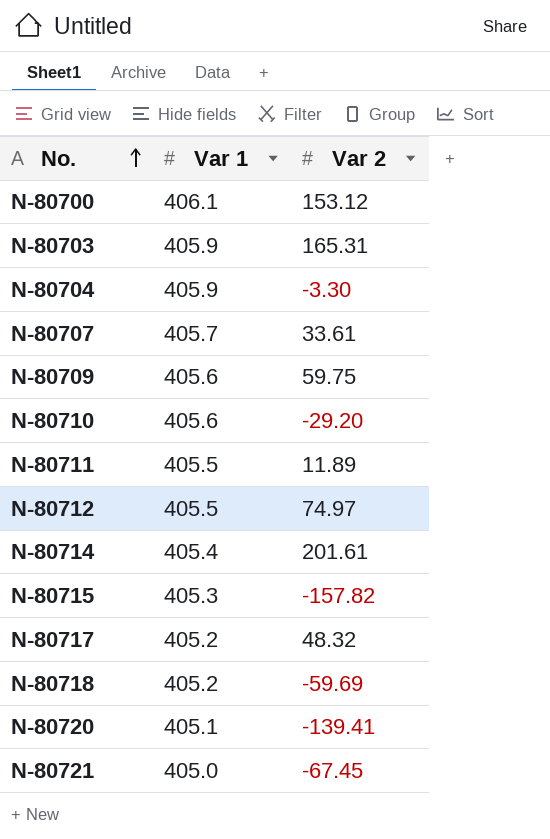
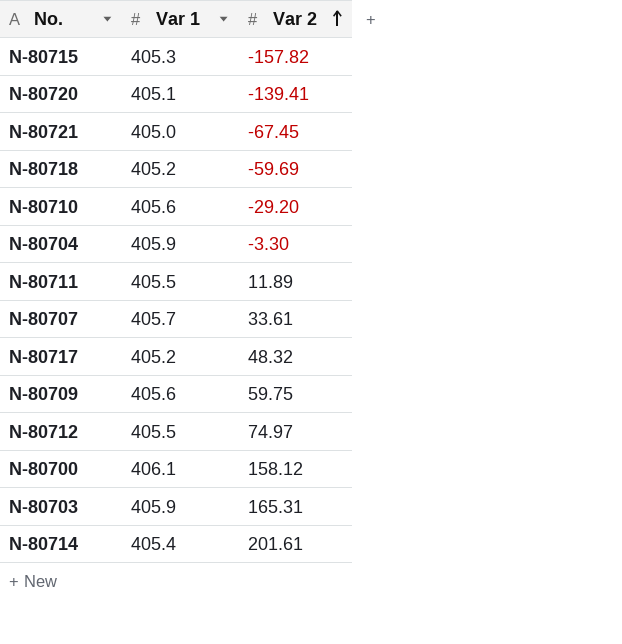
row order: No. ascending -> Var 2 ascending
N-80700 | Var 2: 153.12 -> 158.12

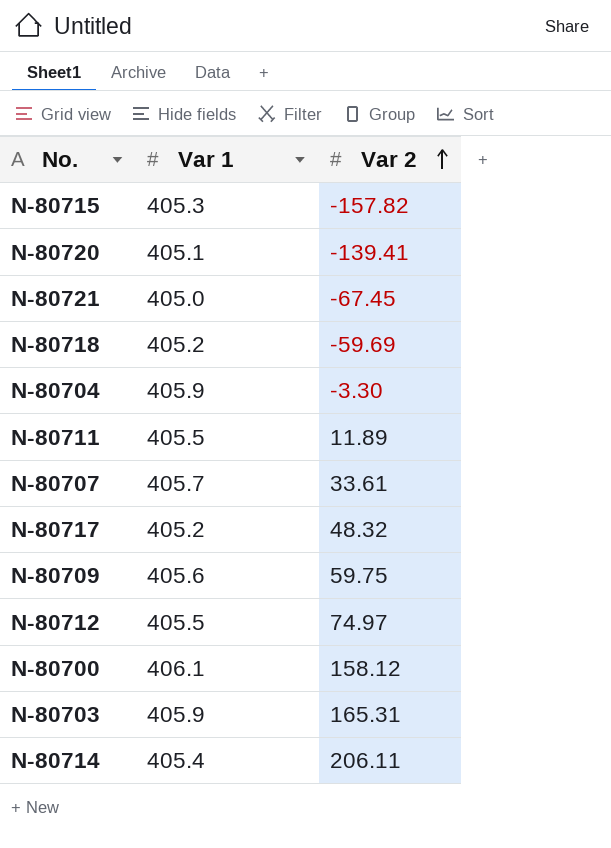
row N-80710: 405.6 | -29.20 -> none
N-80714 | Var 2: 201.61 -> 206.11

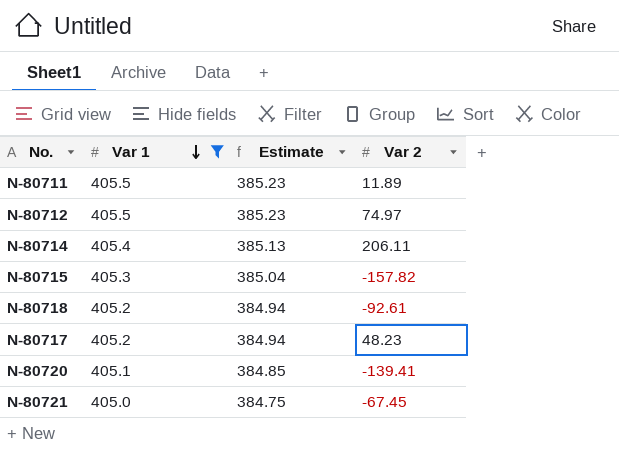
filter: none -> Var 1 <= 405.5
row order: Var 2 ascending -> Var 1 descending
column Estimate | formula: none -> [Var 1] * 0.95
N-80718 | Var 2: -59.69 -> -92.61
N-80717 | Var 2: 48.32 -> 48.23

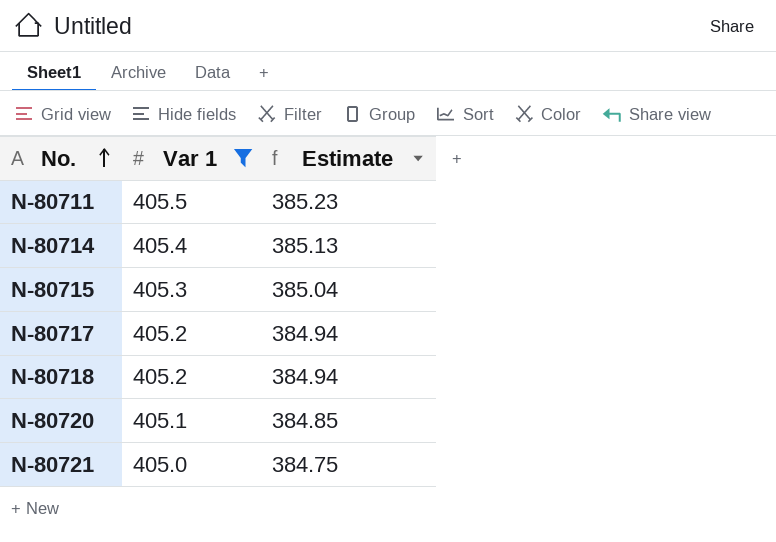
row order: Var 1 descending -> No. ascending
column Var 2 | position: 4 -> none
row N-80712: 405.5 | 385.23 | 74.97 -> none

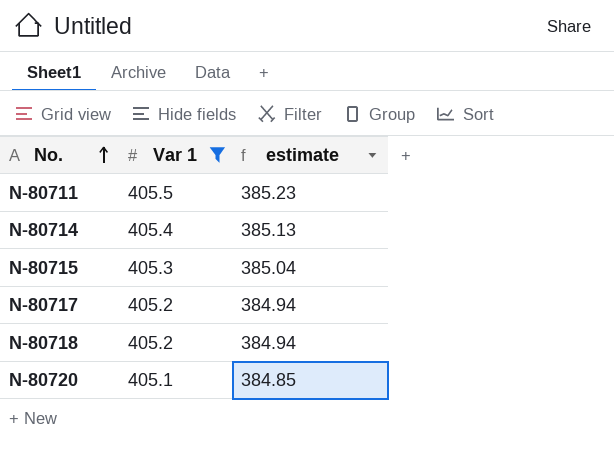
column name: Estimate -> estimate
row N-80721: 405.0 | 384.75 -> none

